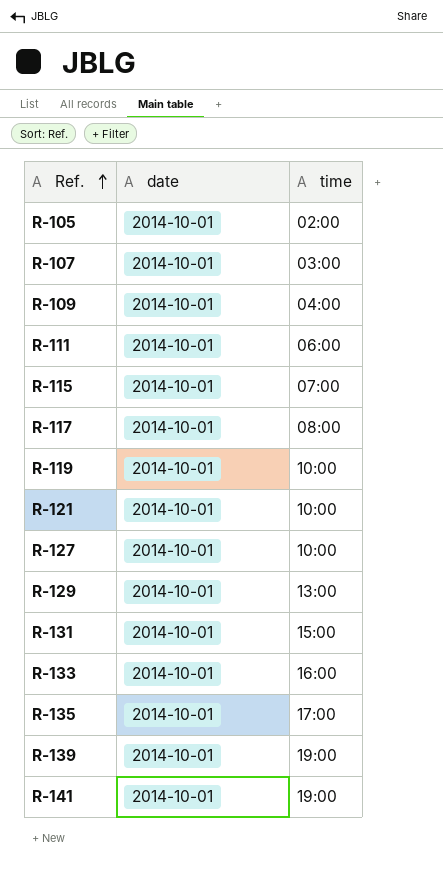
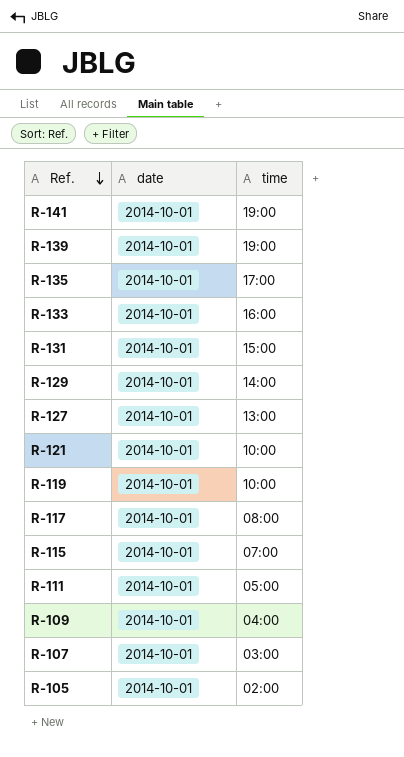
row order: Ref. ascending -> Ref. descending
R-129 | time: 13:00 -> 14:00
R-127 | time: 10:00 -> 13:00
R-111 | time: 06:00 -> 05:00

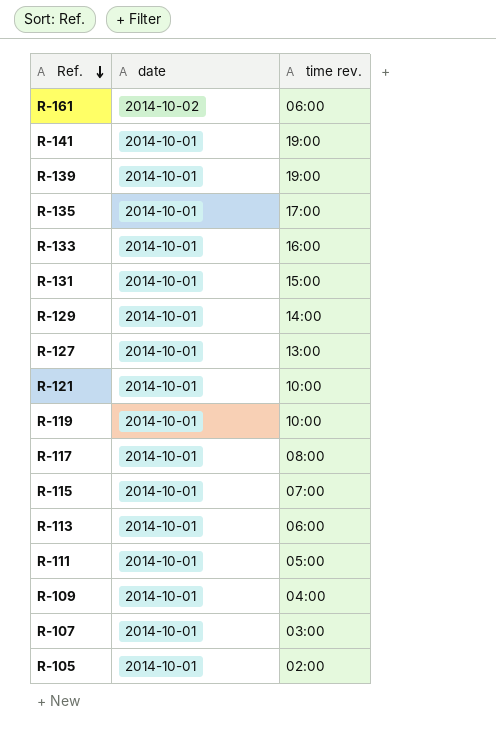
column name: time -> time rev.
row R-161: none -> 2014-10-02 | 06:00
row R-113: none -> 2014-10-01 | 06:00

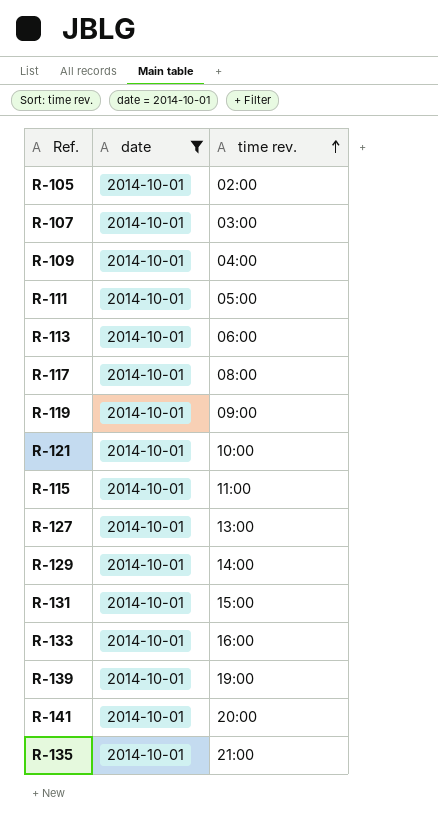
filter: none -> date = 2014-10-01
row order: Ref. descending -> time rev. ascending
R-119 | time rev.: 10:00 -> 09:00
R-115 | time rev.: 07:00 -> 11:00
R-141 | time rev.: 19:00 -> 20:00
R-135 | time rev.: 17:00 -> 21:00

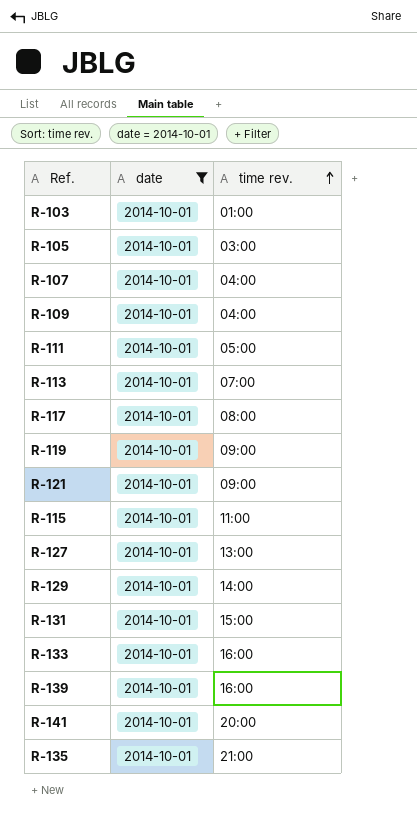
row R-103: none -> 2014-10-01 | 01:00
R-105 | time rev.: 02:00 -> 03:00
R-107 | time rev.: 03:00 -> 04:00
R-113 | time rev.: 06:00 -> 07:00
R-121 | time rev.: 10:00 -> 09:00
R-139 | time rev.: 19:00 -> 16:00

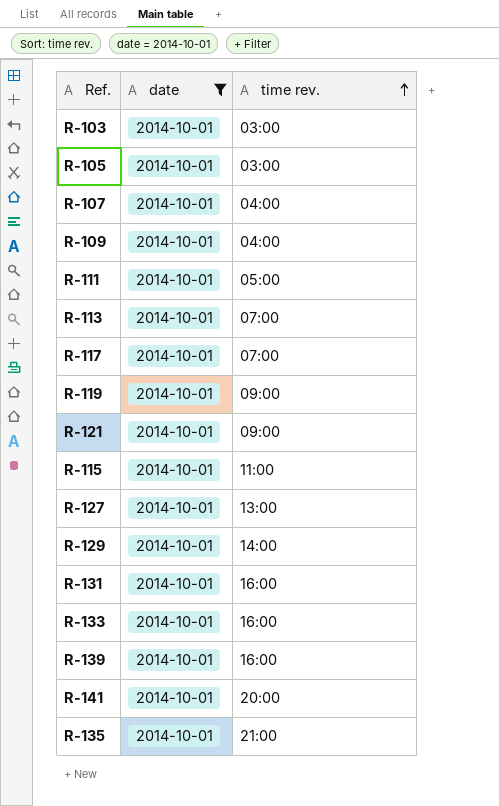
R-103 | time rev.: 01:00 -> 03:00
R-117 | time rev.: 08:00 -> 07:00
R-131 | time rev.: 15:00 -> 16:00

